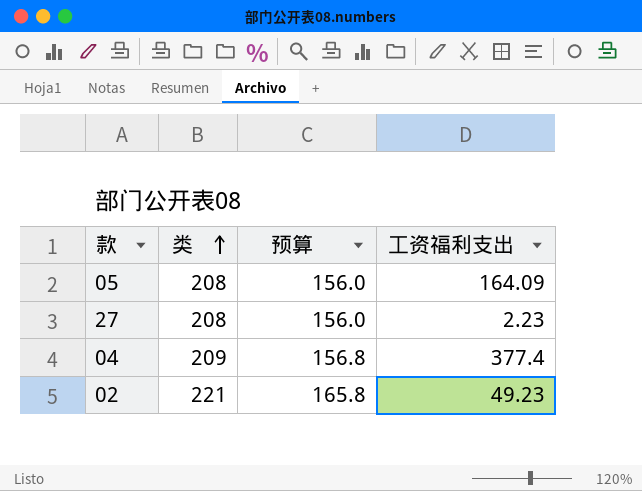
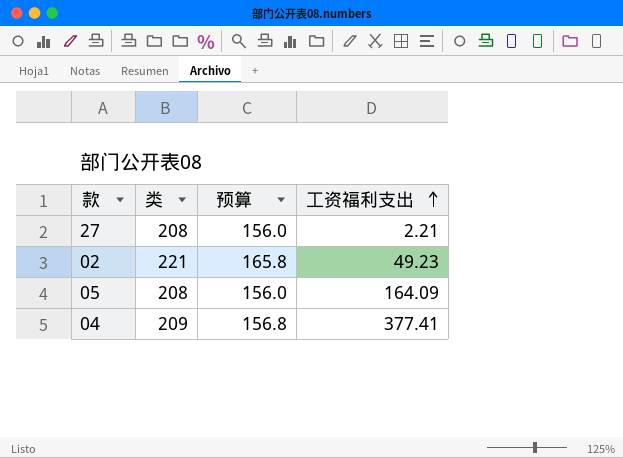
row order: 类 ascending -> 工资福利支出 ascending
27 | 工资福利支出: 2.23 -> 2.21
04 | 工资福利支出: 377.4 -> 377.41

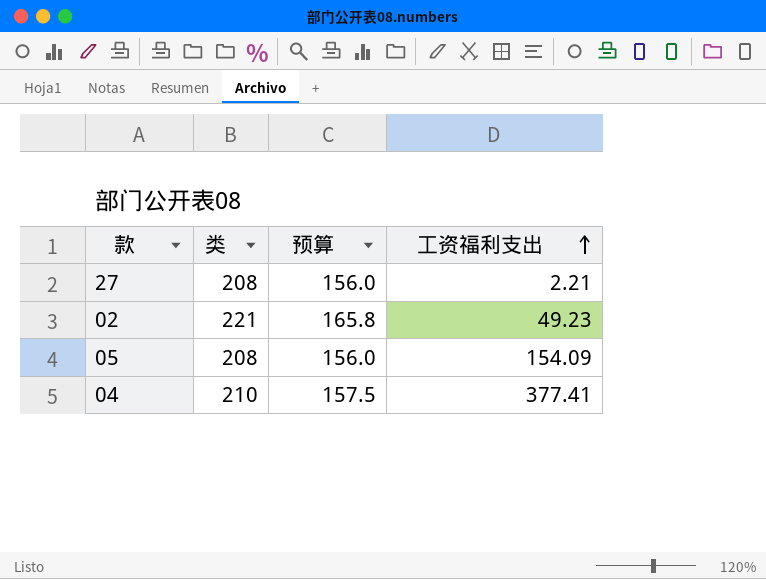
05 | 工资福利支出: 164.09 -> 154.09
04 | 类: 209 -> 210
04 | 预算: 156.8 -> 157.5

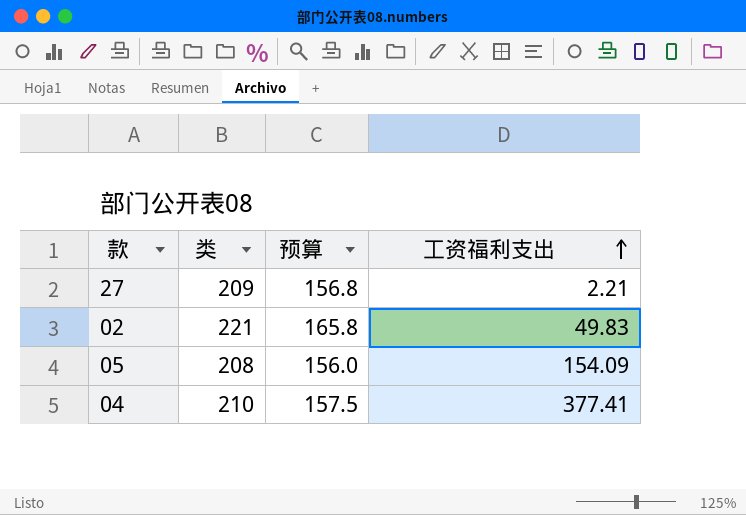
27 | 类: 208 -> 209
27 | 预算: 156.0 -> 156.8
02 | 工资福利支出: 49.23 -> 49.83

